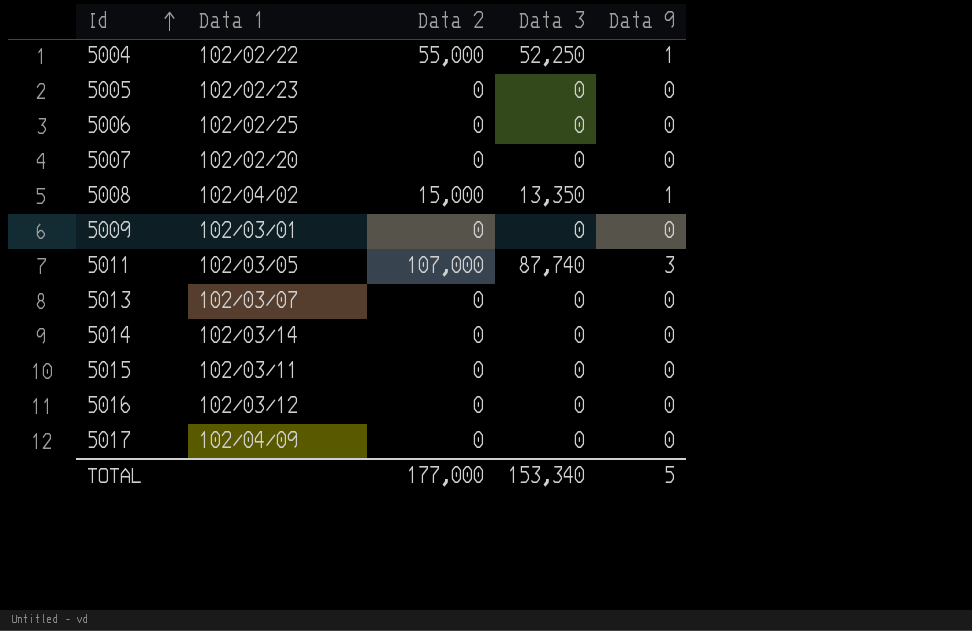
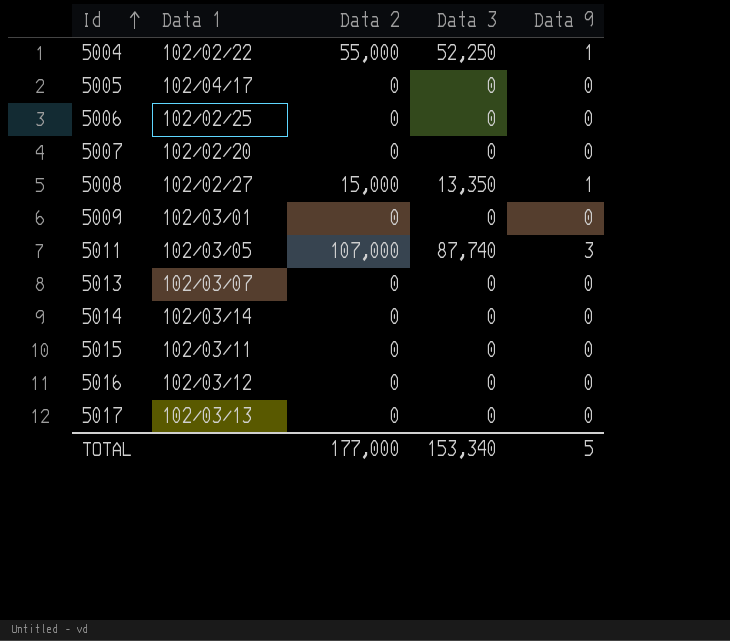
5005 | Data 1: 102/02/23 -> 102/04/17
5008 | Data 1: 102/04/02 -> 102/02/27
5017 | Data 1: 102/04/09 -> 102/03/13

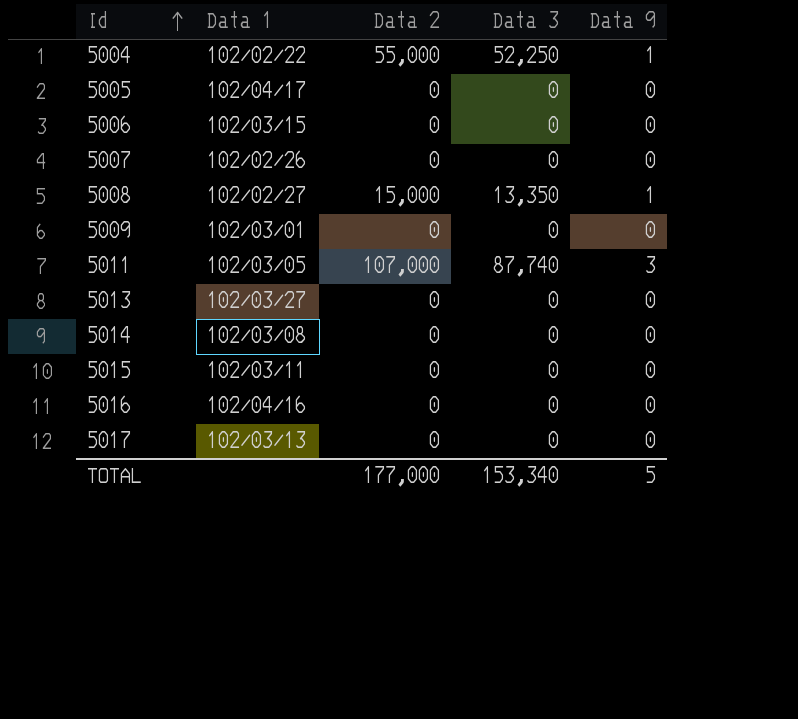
5006 | Data 1: 102/02/25 -> 102/03/15
5007 | Data 1: 102/02/20 -> 102/02/26
5013 | Data 1: 102/03/07 -> 102/03/27
5014 | Data 1: 102/03/14 -> 102/03/08
5016 | Data 1: 102/03/12 -> 102/04/16

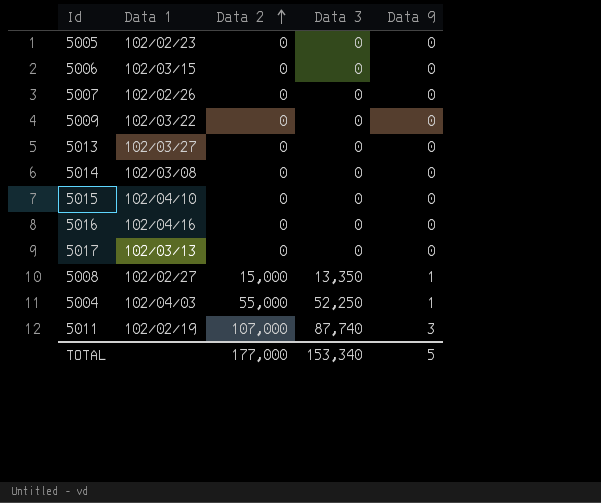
row order: Id ascending -> Data 2 ascending
5005 | Data 1: 102/04/17 -> 102/02/23
5009 | Data 1: 102/03/01 -> 102/03/22
5015 | Data 1: 102/03/11 -> 102/04/10
5004 | Data 1: 102/02/22 -> 102/04/03
5011 | Data 1: 102/03/05 -> 102/02/19

